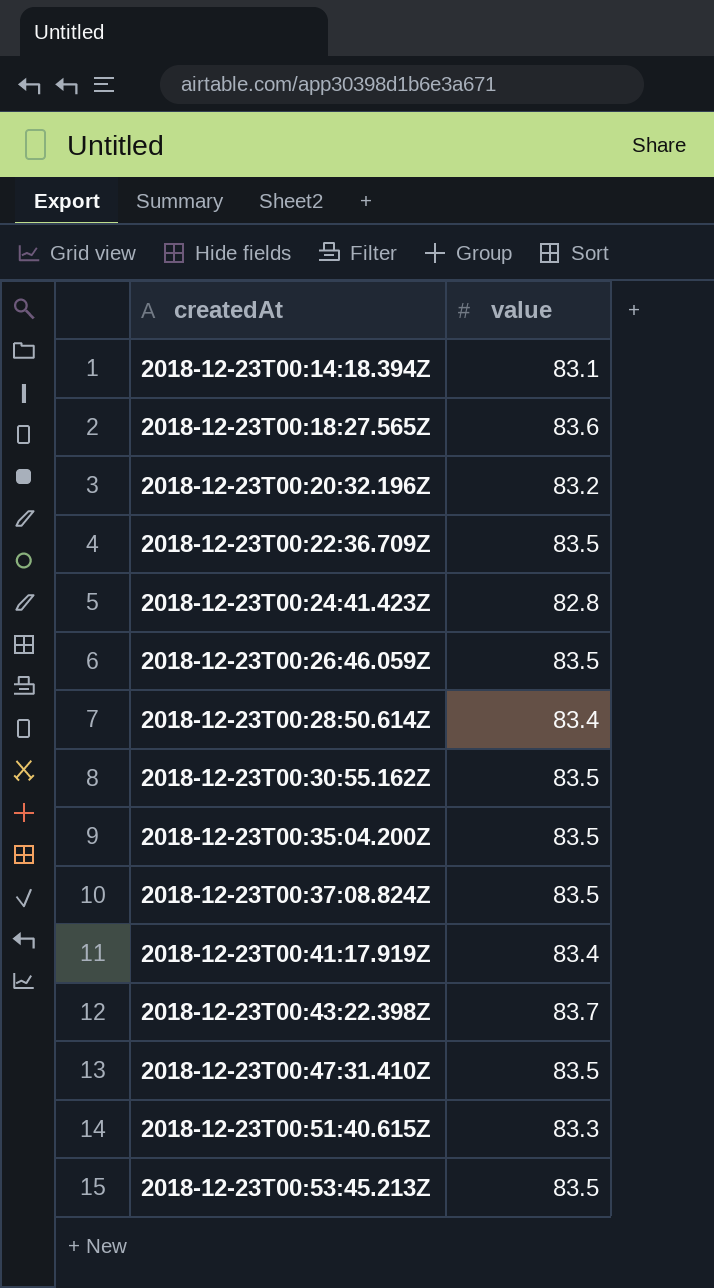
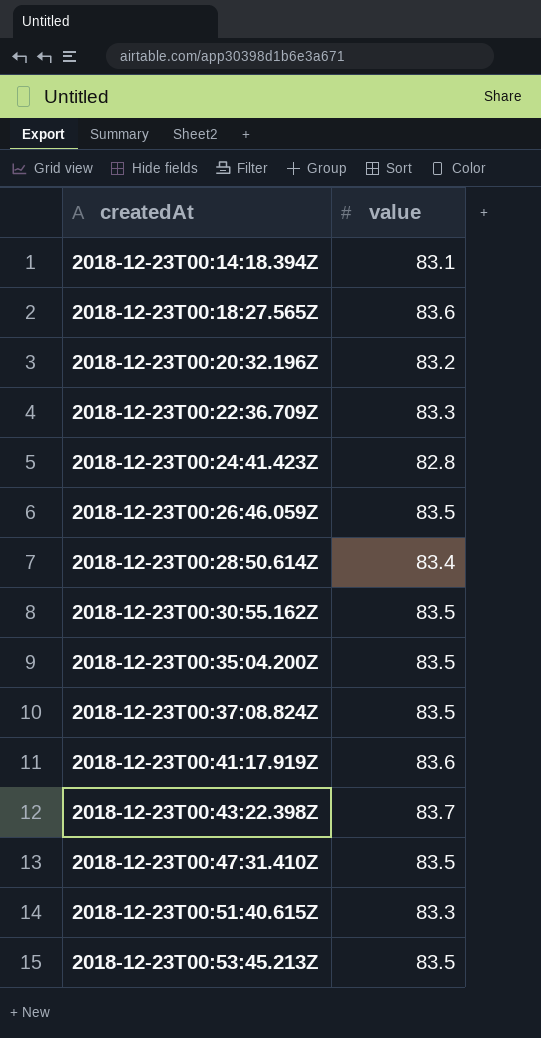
2018-12-23T00:22:36.709Z | value: 83.5 -> 83.3
2018-12-23T00:41:17.919Z | value: 83.4 -> 83.6

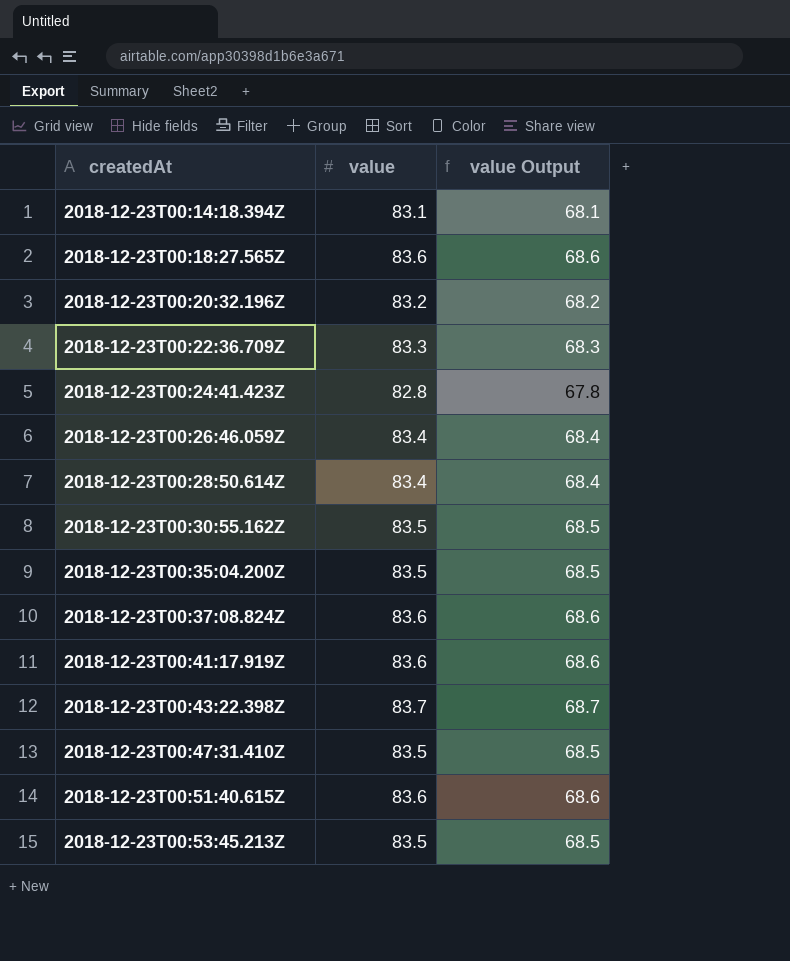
column value Output | formula: none -> [value] - 15
2018-12-23T00:26:46.059Z | value: 83.5 -> 83.4
2018-12-23T00:37:08.824Z | value: 83.5 -> 83.6
2018-12-23T00:51:40.615Z | value: 83.3 -> 83.6

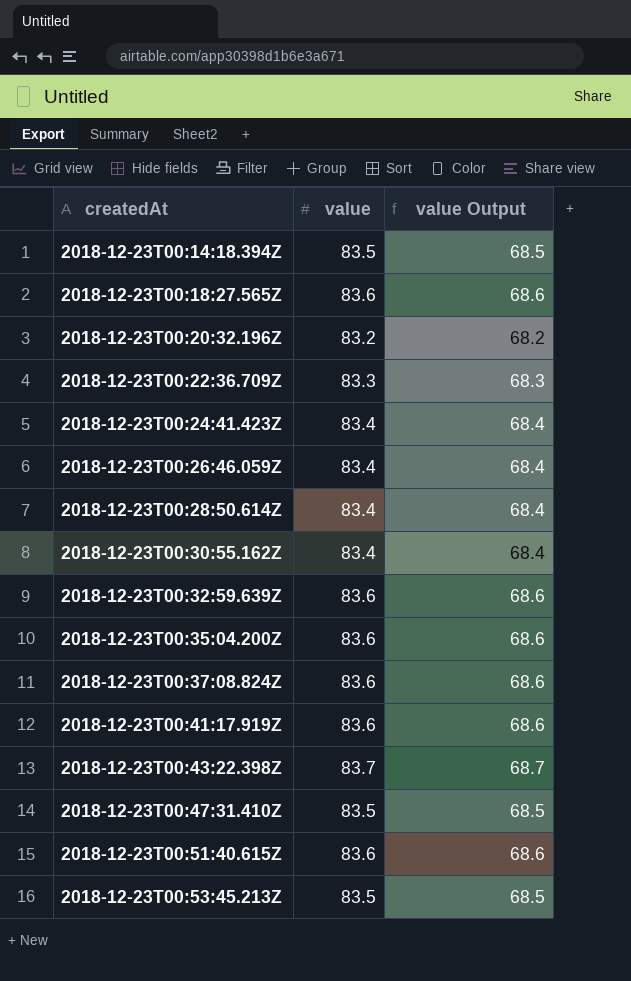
2018-12-23T00:14:18.394Z | value: 83.1 -> 83.5
2018-12-23T00:14:18.394Z | value Output: 68.1 -> 68.5
2018-12-23T00:24:41.423Z | value: 82.8 -> 83.4
2018-12-23T00:24:41.423Z | value Output: 67.8 -> 68.4
2018-12-23T00:30:55.162Z | value: 83.5 -> 83.4
2018-12-23T00:30:55.162Z | value Output: 68.5 -> 68.4
row 2018-12-23T00:32:59.639Z: none -> 83.6 | 68.6
2018-12-23T00:35:04.200Z | value: 83.5 -> 83.6
2018-12-23T00:35:04.200Z | value Output: 68.5 -> 68.6

